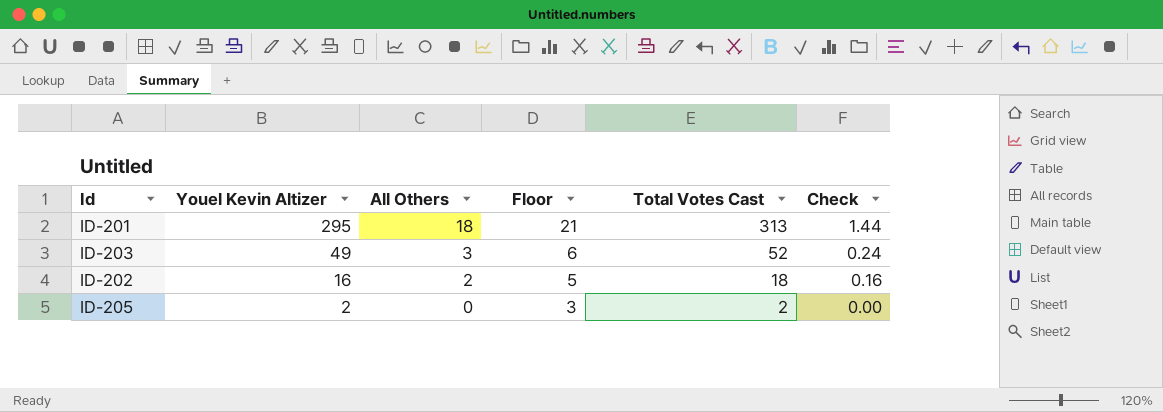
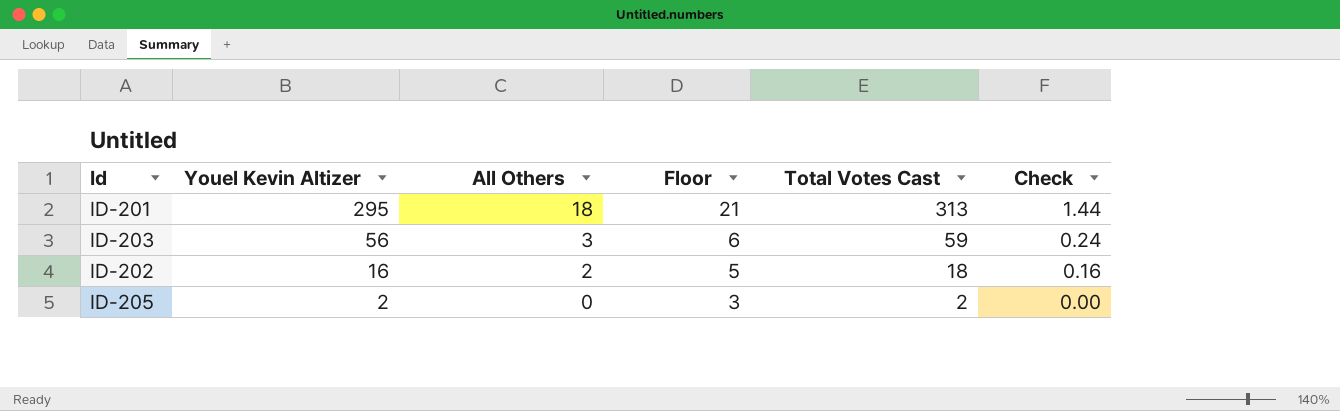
ID-203 | Youel Kevin Altizer: 49 -> 56
ID-203 | Total Votes Cast: 52 -> 59

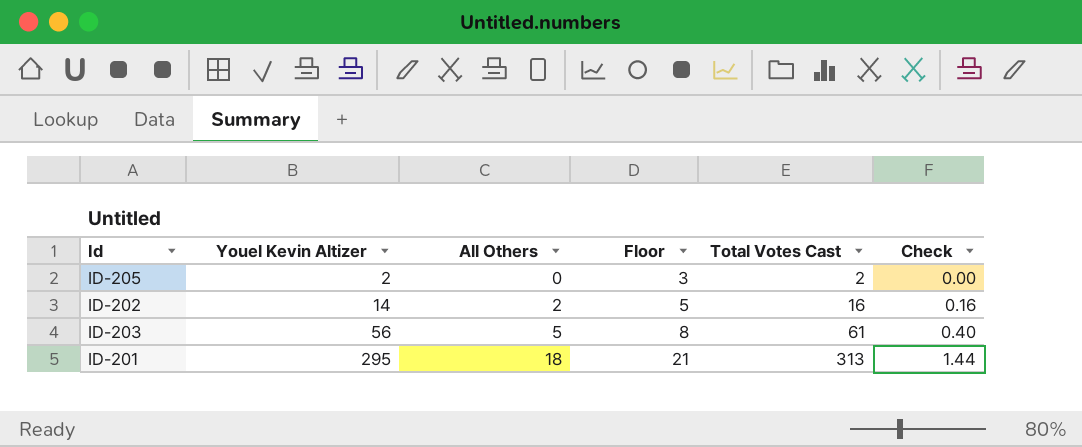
row order: Youel Kevin Altizer descending -> Youel Kevin Altizer ascending
ID-202 | Youel Kevin Altizer: 16 -> 14
ID-202 | Total Votes Cast: 18 -> 16
ID-203 | All Others: 3 -> 5
ID-203 | Floor: 6 -> 8
ID-203 | Total Votes Cast: 59 -> 61
ID-203 | Check: 0.24 -> 0.40

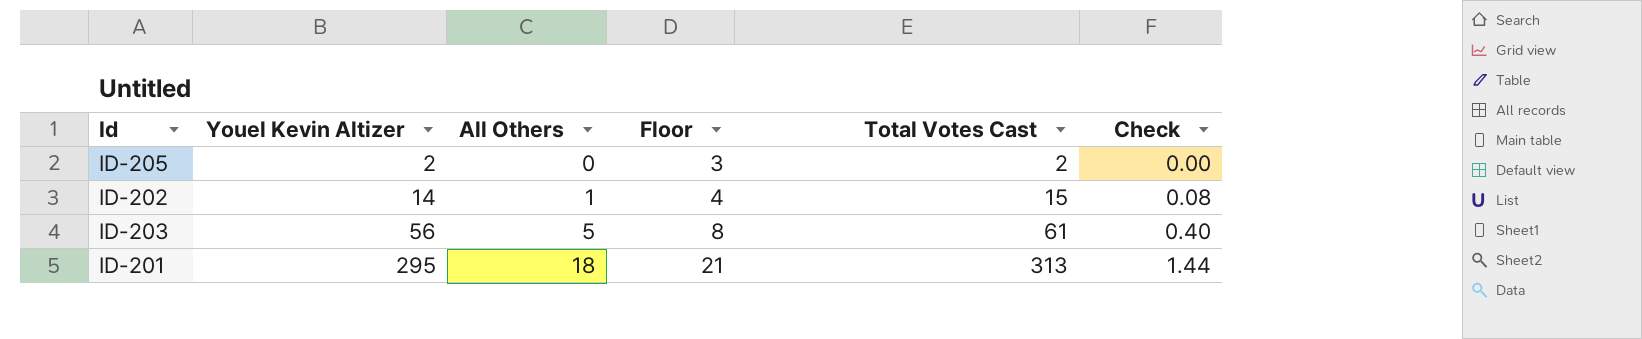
ID-202 | All Others: 2 -> 1
ID-202 | Floor: 5 -> 4
ID-202 | Total Votes Cast: 16 -> 15
ID-202 | Check: 0.16 -> 0.08

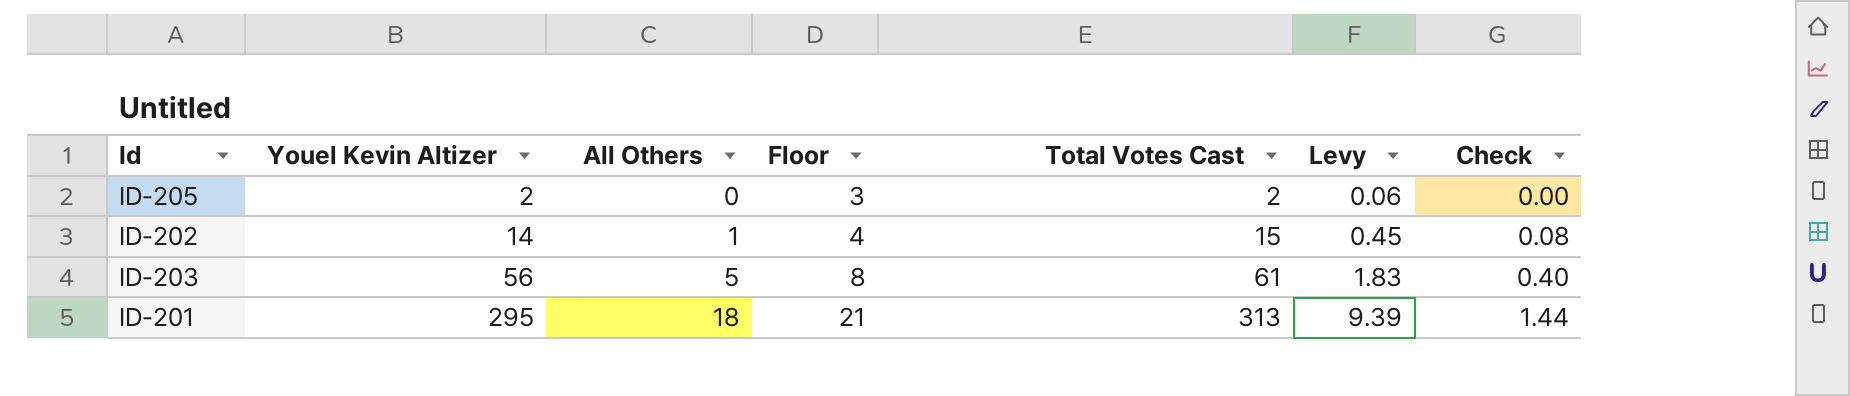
column Levy | formula: none -> [Total Votes Cast] * 0.03

